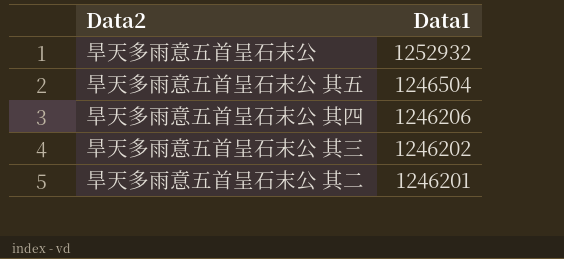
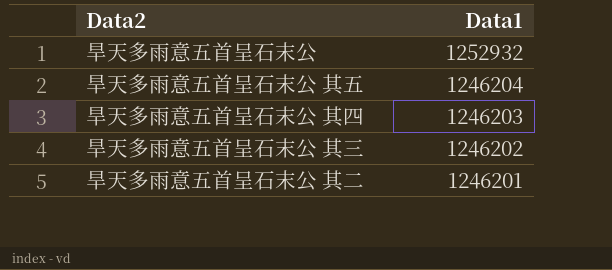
旱天多雨意五首呈石末公 其五 | Data1: 1246504 -> 1246204
旱天多雨意五首呈石末公 其四 | Data1: 1246206 -> 1246203

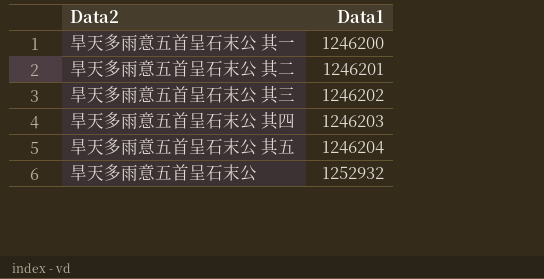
row order: Data1 descending -> Data1 ascending
row 旱天多雨意五首呈石末公 其一: none -> 1246200

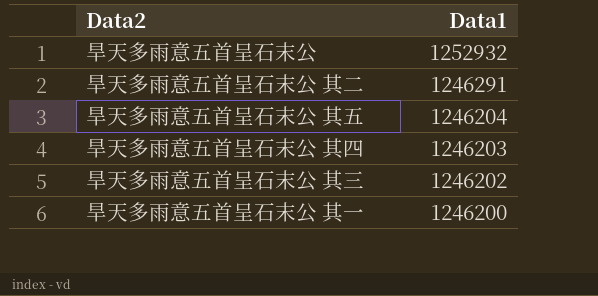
row order: Data1 ascending -> Data1 descending
旱天多雨意五首呈石末公 其二 | Data1: 1246201 -> 1246291

